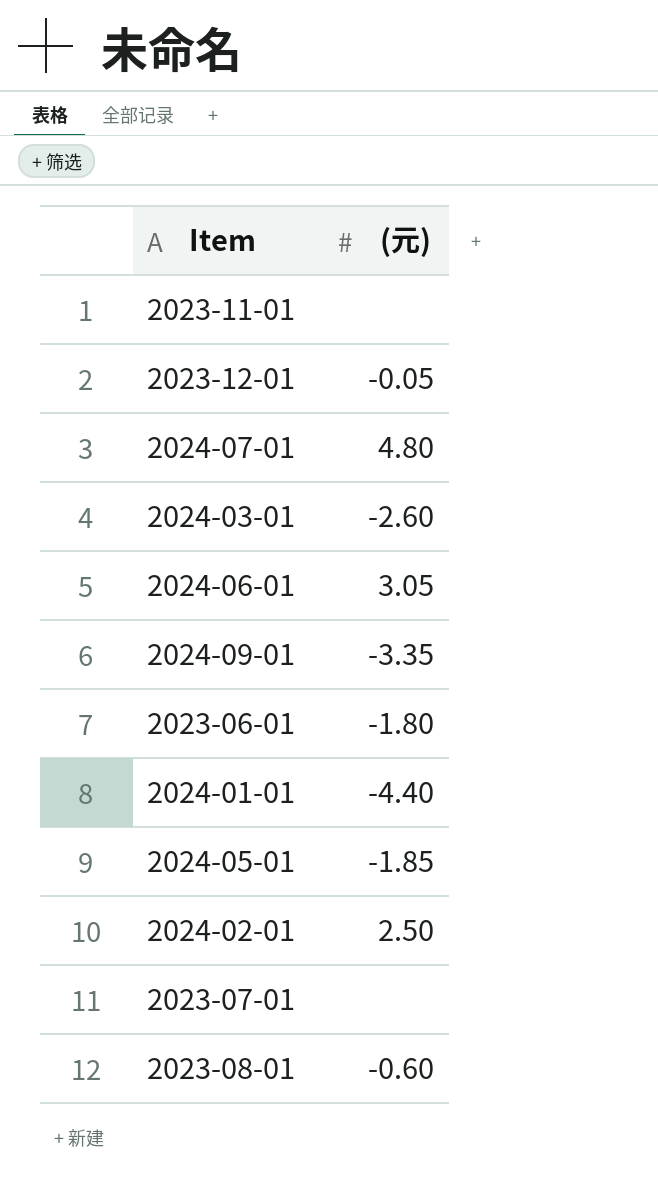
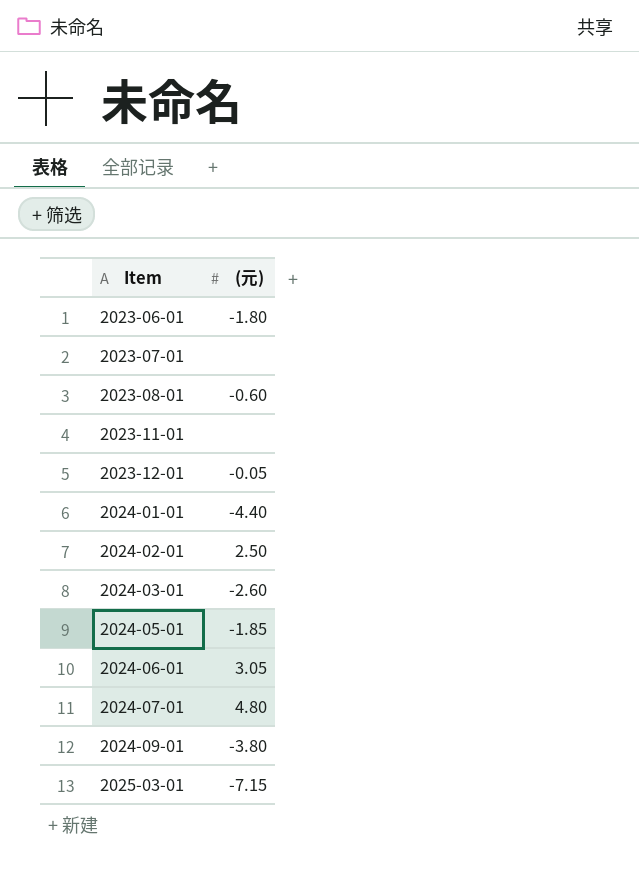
row order: none -> Item ascending
2024-09-01 | (元): -3.35 -> -3.80
row 2025-03-01: none -> -7.15

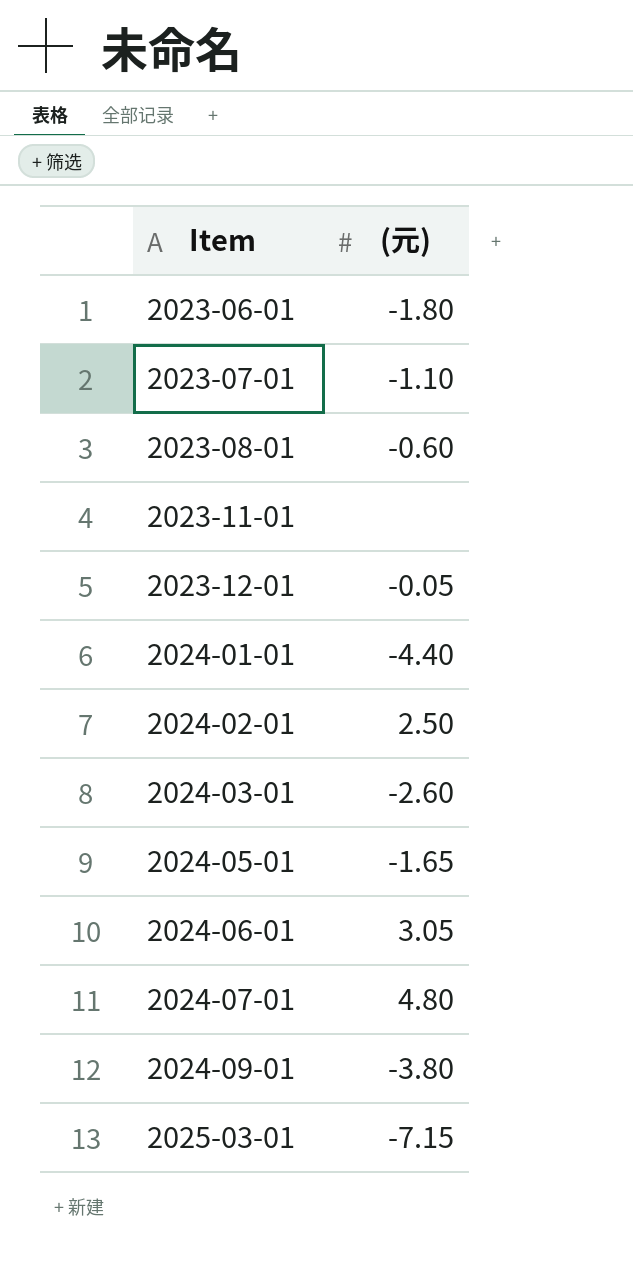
2023-07-01 | (元): none -> -1.10
2024-05-01 | (元): -1.85 -> -1.65

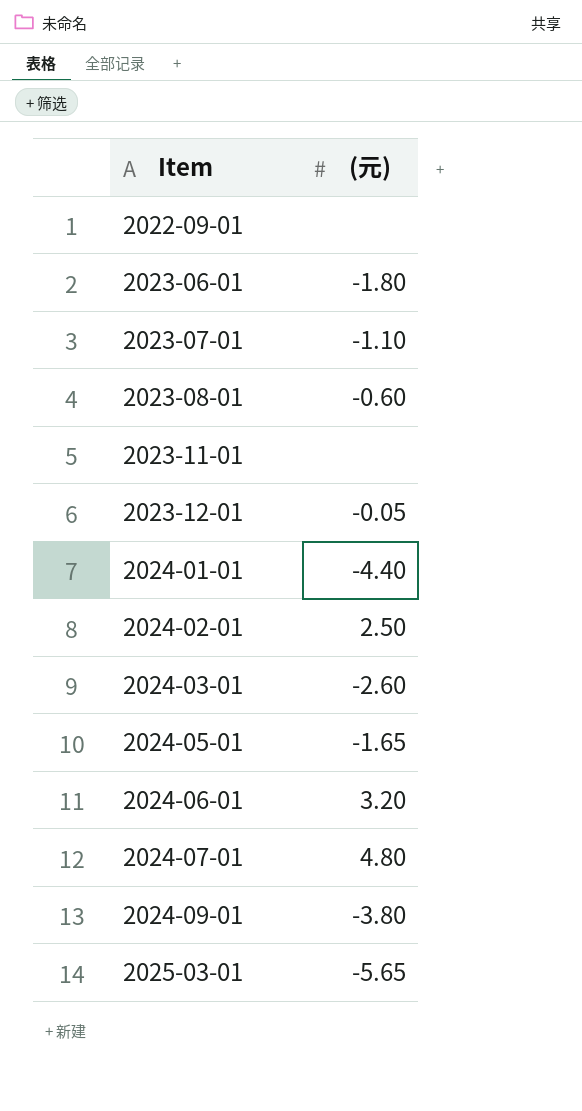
row 2022-09-01: none -> none
2024-06-01 | (元): 3.05 -> 3.20
2025-03-01 | (元): -7.15 -> -5.65

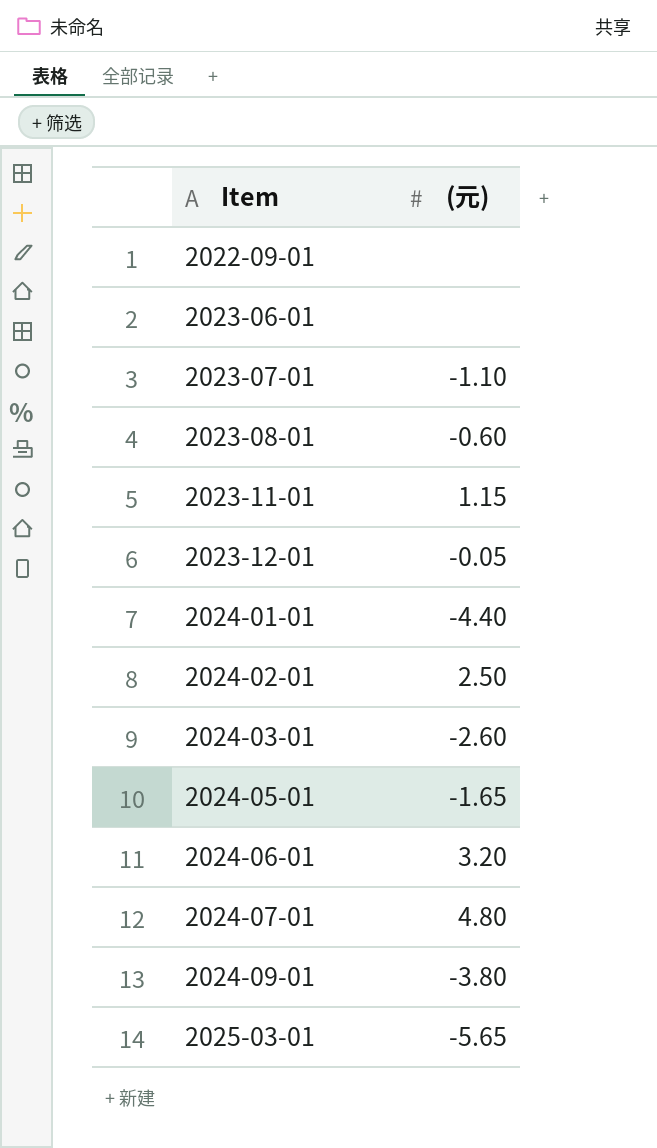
2023-06-01 | (元): -1.80 -> none
2023-11-01 | (元): none -> 1.15

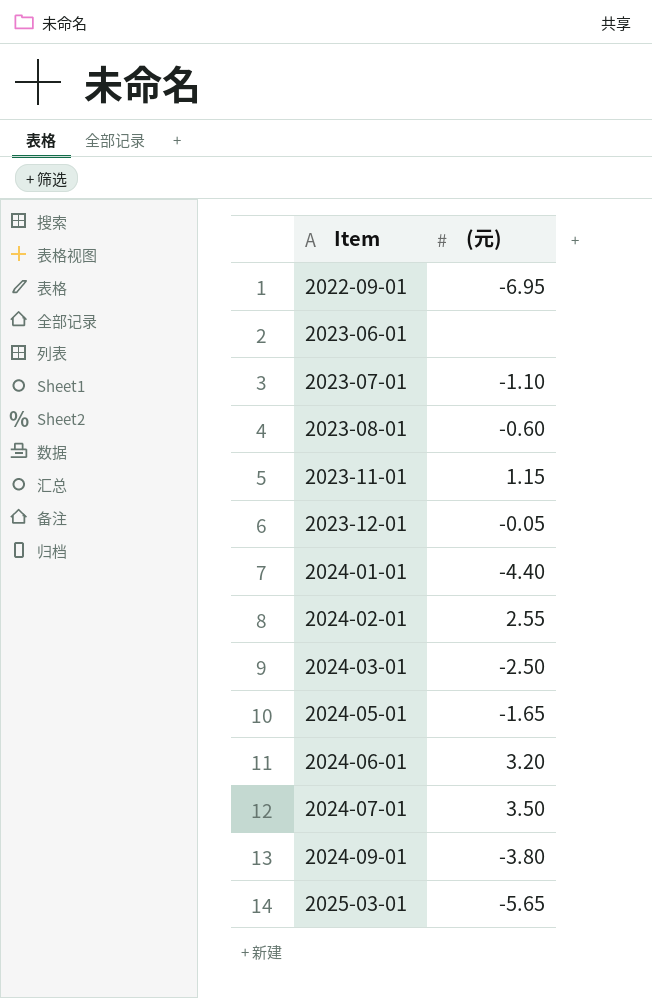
2022-09-01 | (元): none -> -6.95
2024-02-01 | (元): 2.50 -> 2.55
2024-03-01 | (元): -2.60 -> -2.50
2024-07-01 | (元): 4.80 -> 3.50

